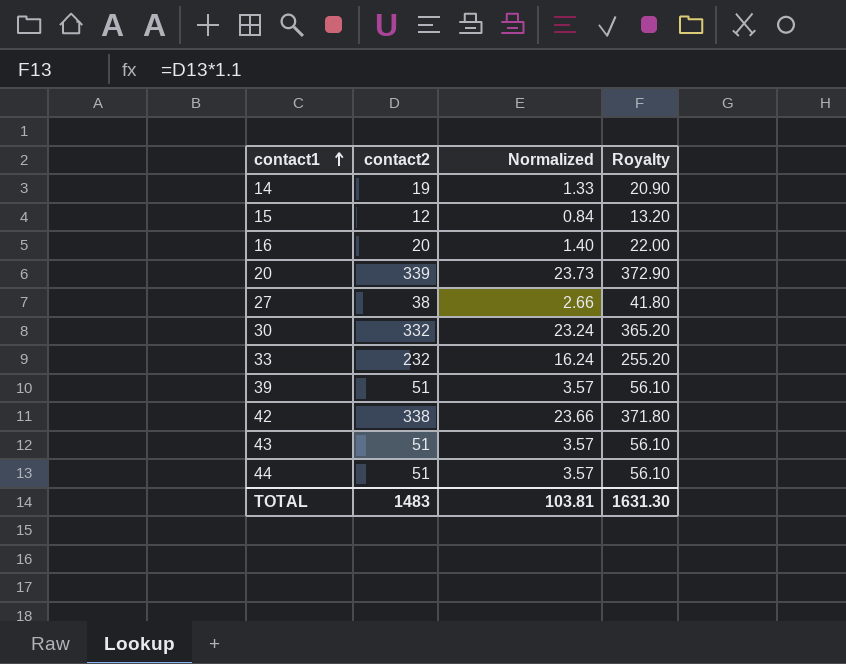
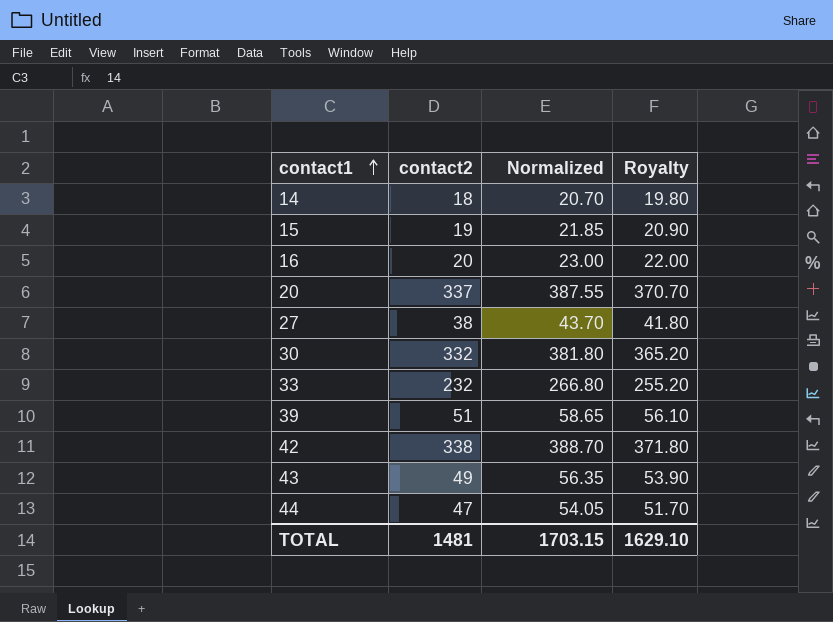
column Normalized | formula: [contact2] * 0.07 -> [contact2] * 1.15
14 | contact2: 19 -> 18
14 | Royalty: 20.90 -> 19.80
15 | contact2: 12 -> 19
15 | Royalty: 13.20 -> 20.90
20 | contact2: 339 -> 337
20 | Royalty: 372.90 -> 370.70
43 | contact2: 51 -> 49
43 | Royalty: 56.10 -> 53.90
44 | contact2: 51 -> 47
44 | Royalty: 56.10 -> 51.70
TOTAL | contact2: 1483 -> 1481
TOTAL | Normalized: 103.81 -> 1703.15
TOTAL | Royalty: 1631.30 -> 1629.10

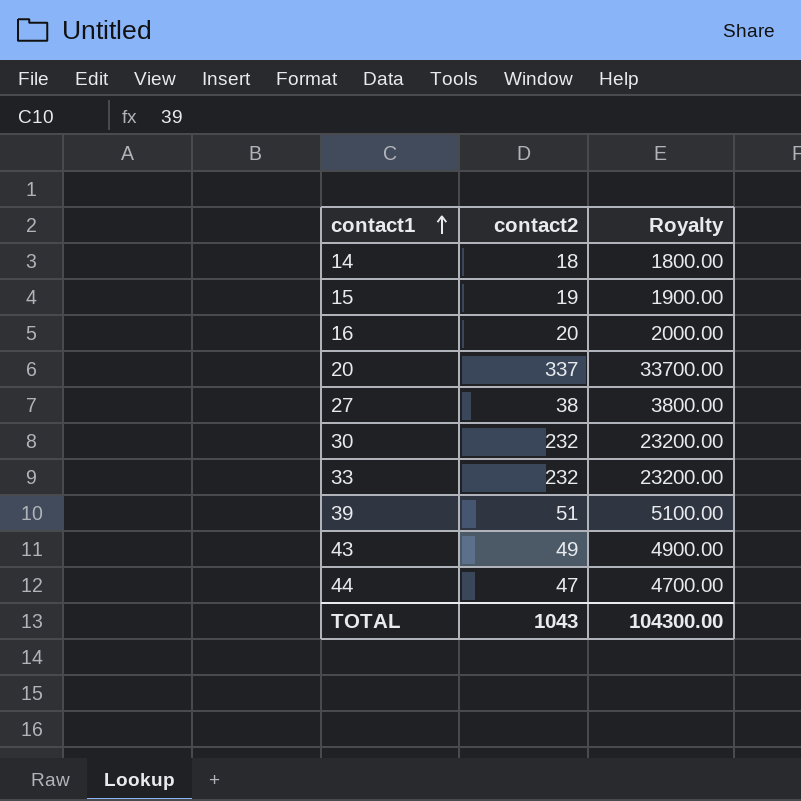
column Normalized | formula: [contact2] * 1.15 -> none
column Royalty | formula: [contact2] * 1.1 -> [contact2] * 100
row 42: 338 | 388.70 | 371.80 -> none
30 | contact2: 332 -> 232
TOTAL | contact2: 1481 -> 1043
TOTAL | Royalty: 1629.10 -> 104300.00

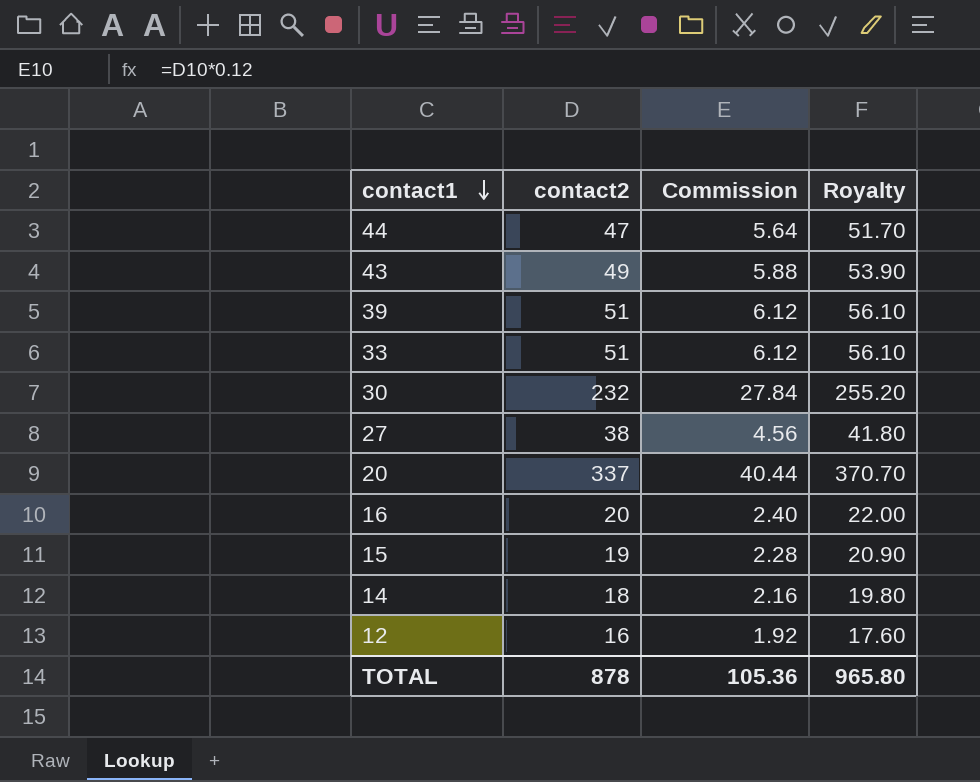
row order: contact1 ascending -> contact1 descending
column Commission | formula: none -> [contact2] * 0.12
column Royalty | formula: [contact2] * 100 -> [contact2] * 1.1
33 | contact2: 232 -> 51
row 12: none -> 16 | 1.92 | 17.60
TOTAL | contact2: 1043 -> 878
TOTAL | Royalty: 104300.00 -> 965.80

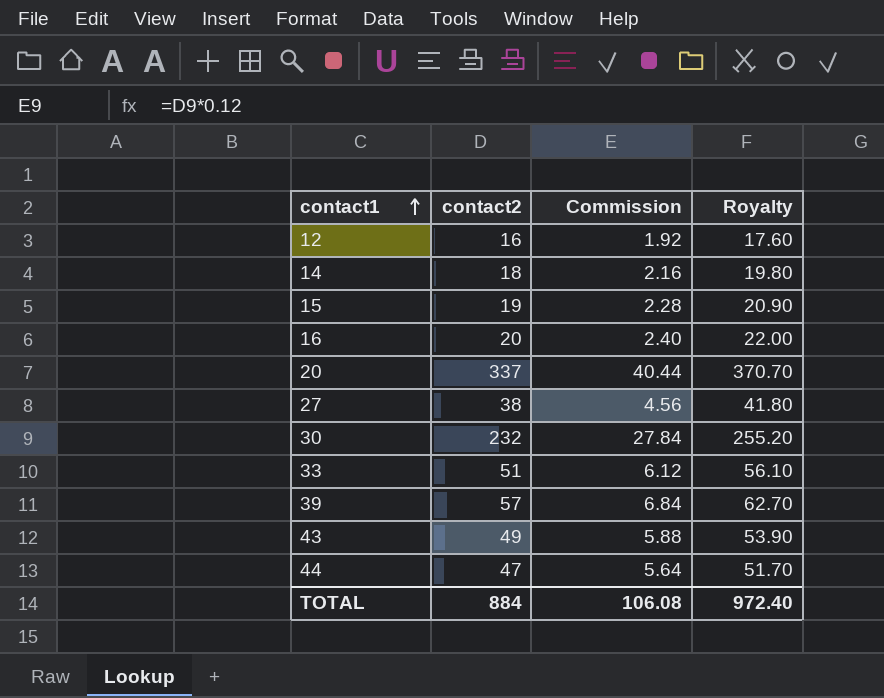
row order: contact1 descending -> contact1 ascending
39 | contact2: 51 -> 57
39 | Commission: 6.12 -> 6.84
39 | Royalty: 56.10 -> 62.70
TOTAL | contact2: 878 -> 884
TOTAL | Commission: 105.36 -> 106.08
TOTAL | Royalty: 965.80 -> 972.40

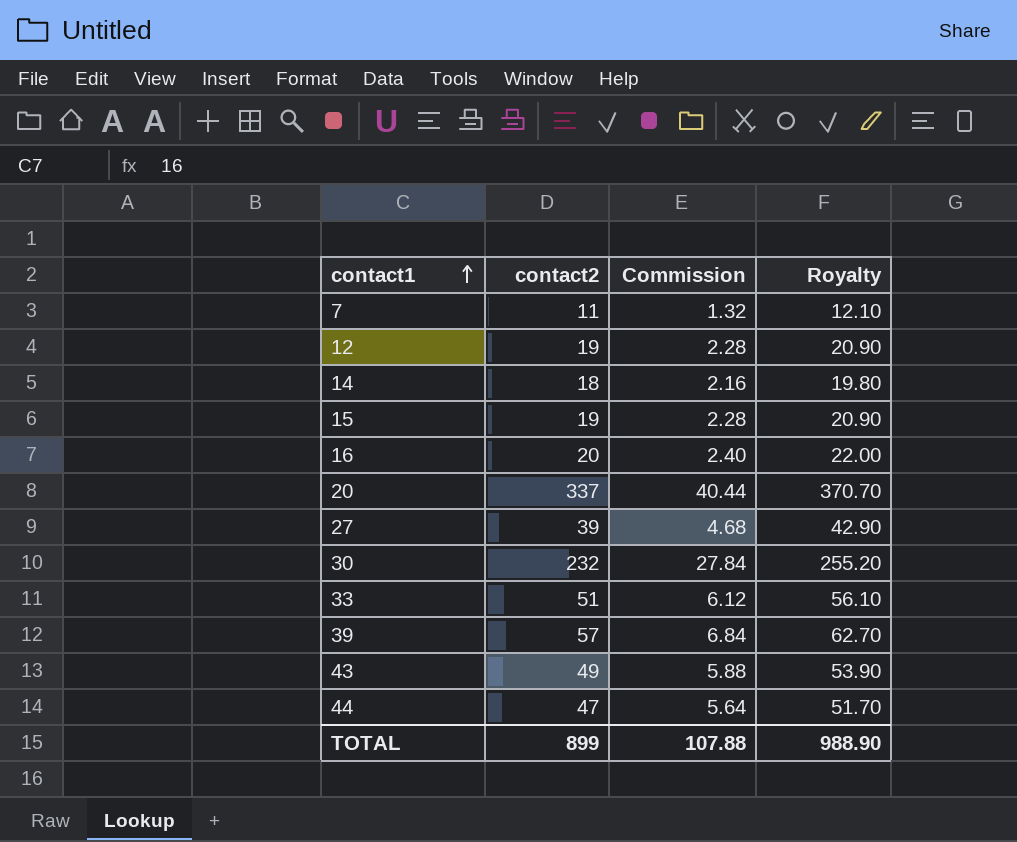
row 7: none -> 11 | 1.32 | 12.10
12 | contact2: 16 -> 19
12 | Commission: 1.92 -> 2.28
12 | Royalty: 17.60 -> 20.90
27 | contact2: 38 -> 39
27 | Commission: 4.56 -> 4.68
27 | Royalty: 41.80 -> 42.90
TOTAL | contact2: 884 -> 899
TOTAL | Commission: 106.08 -> 107.88
TOTAL | Royalty: 972.40 -> 988.90

